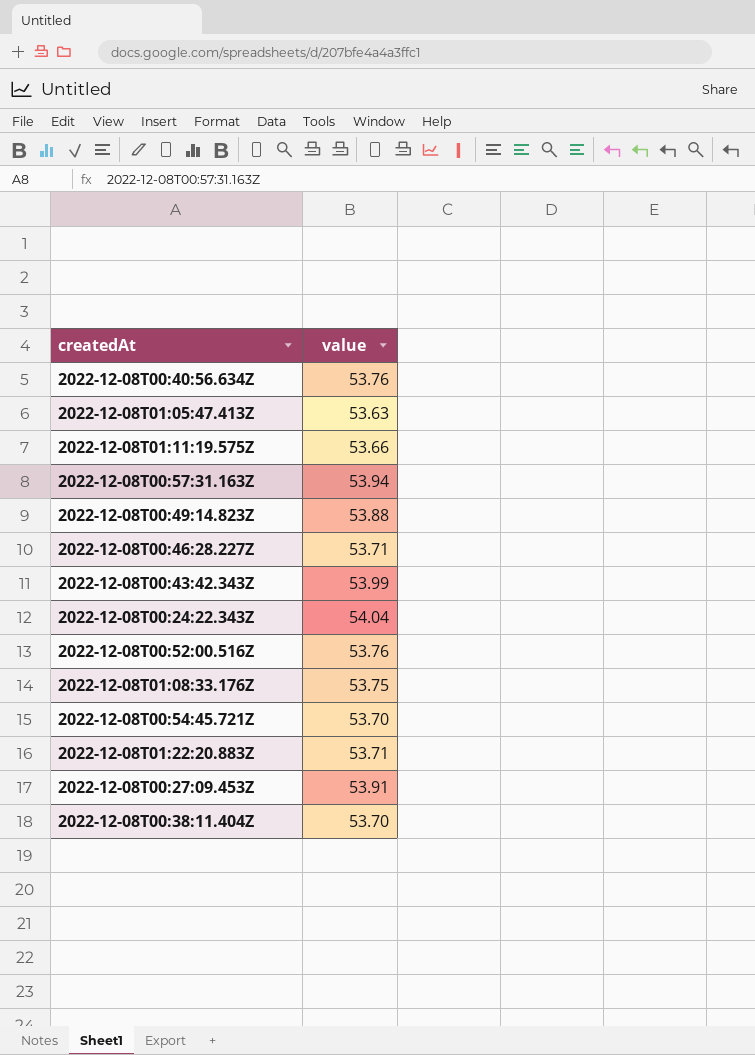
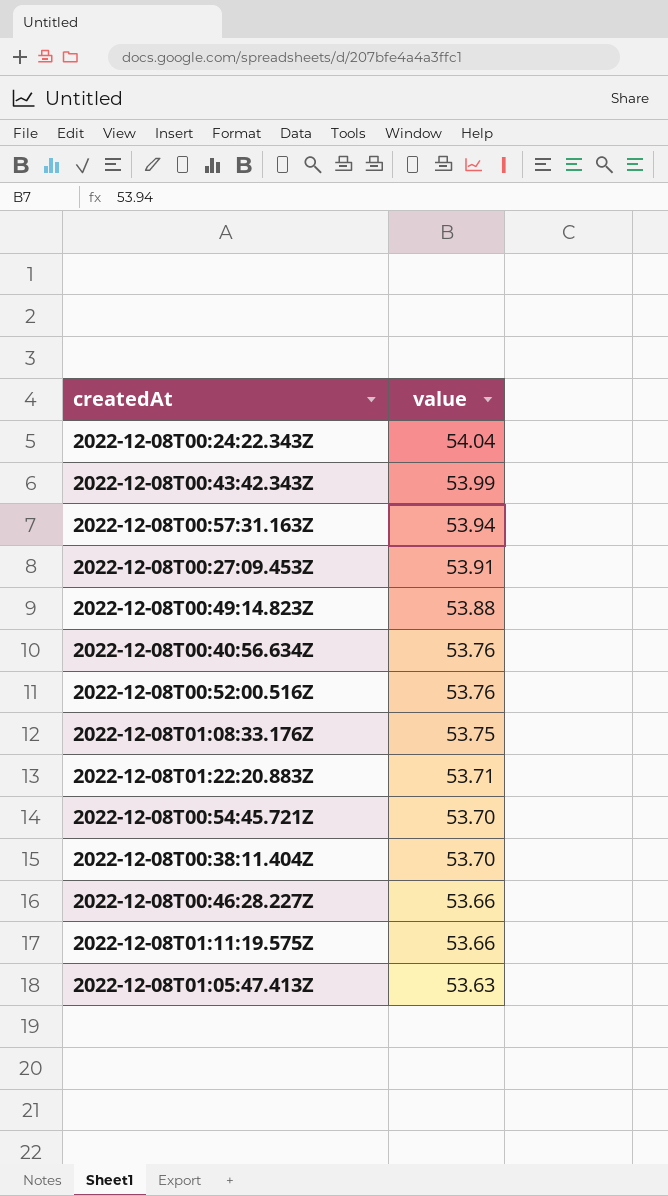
row order: none -> value descending
2022-12-08T00:46:28.227Z | value: 53.71 -> 53.66

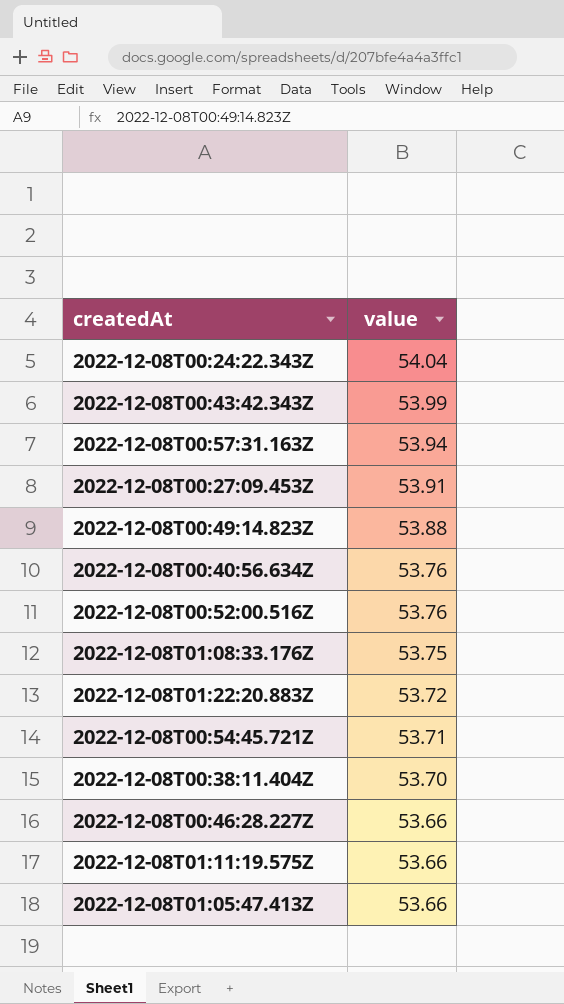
2022-12-08T01:22:20.883Z | value: 53.71 -> 53.72
2022-12-08T00:54:45.721Z | value: 53.70 -> 53.71
2022-12-08T01:05:47.413Z | value: 53.63 -> 53.66

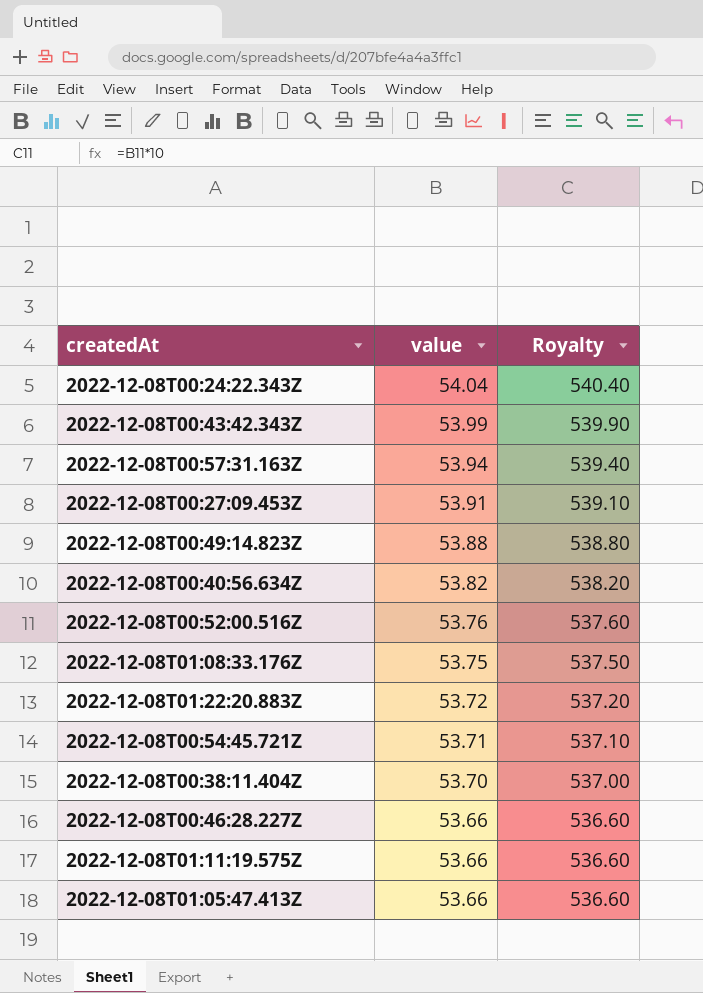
column Royalty | formula: none -> [value] * 10
2022-12-08T00:40:56.634Z | value: 53.76 -> 53.82

